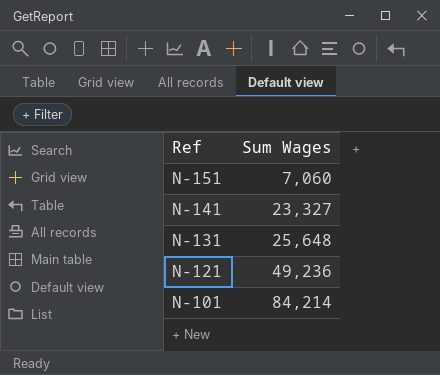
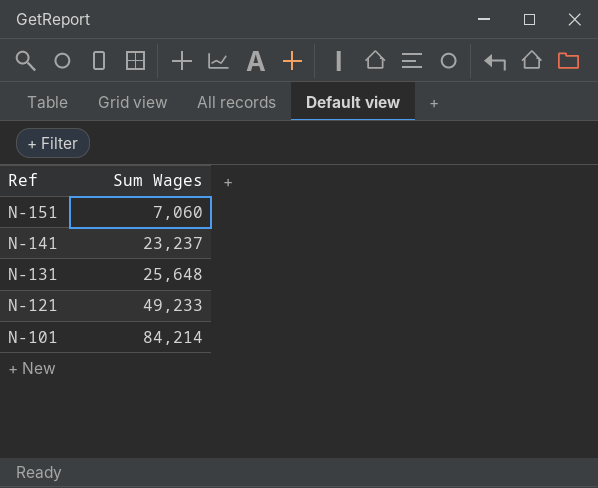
N-141 | Sum Wages: 23,327 -> 23,237
N-121 | Sum Wages: 49,236 -> 49,233

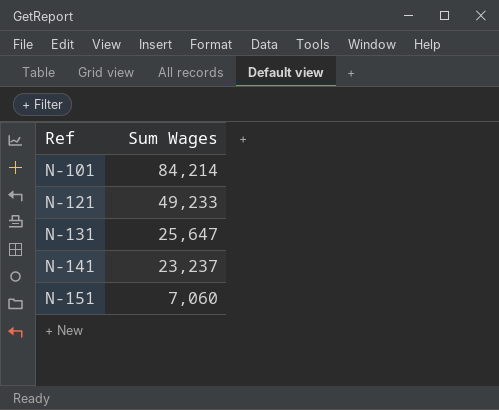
row order: Ref descending -> Ref ascending
N-131 | Sum Wages: 25,648 -> 25,647

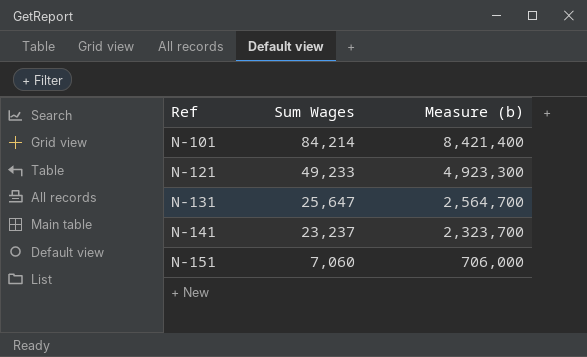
column Measure (b) | formula: none -> [Sum Wages] * 100

